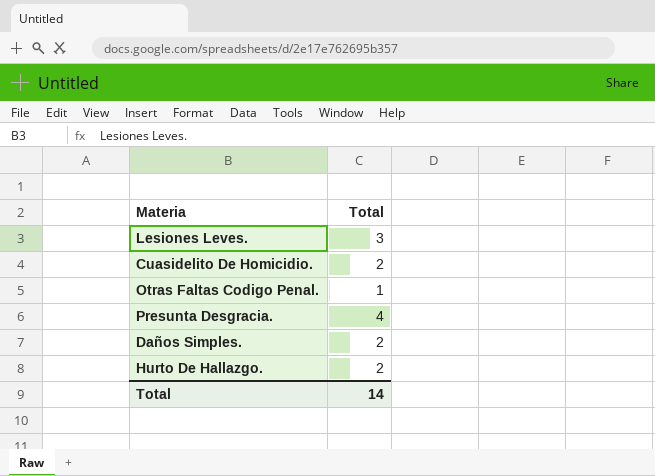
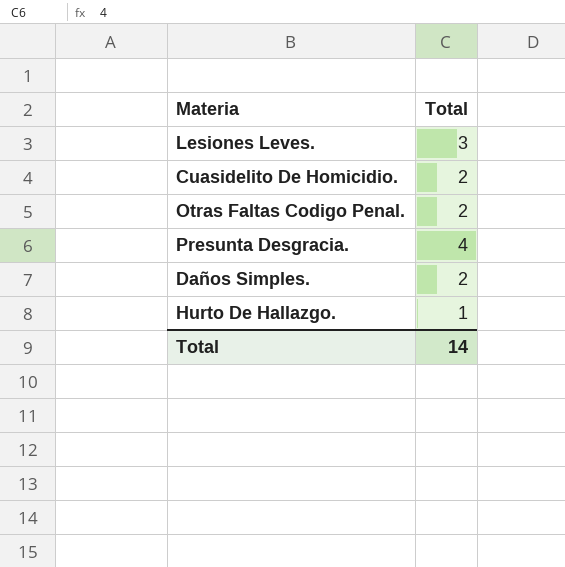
Otras Faltas Codigo Penal. | Total: 1 -> 2
Hurto De Hallazgo. | Total: 2 -> 1

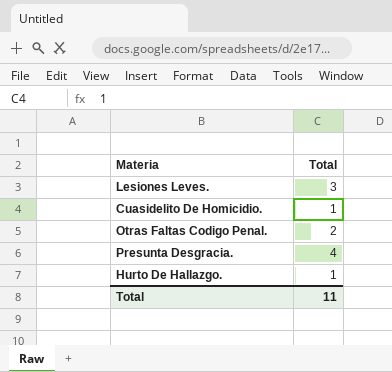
row Daños Simples.: 2 -> none
Cuasidelito De Homicidio. | Total: 2 -> 1
Total | Total: 14 -> 11

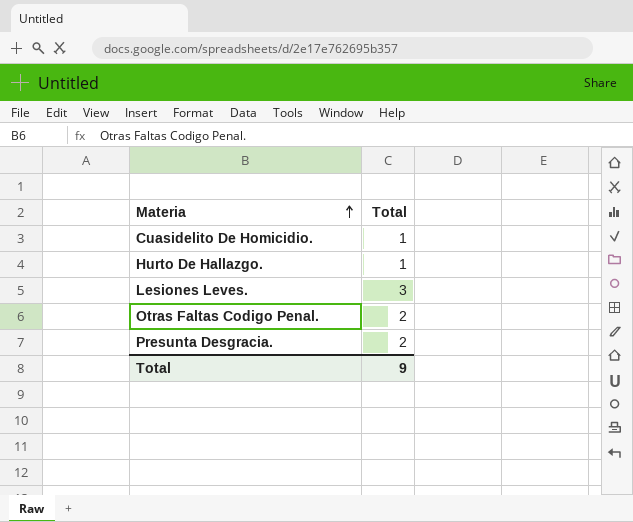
row order: none -> Materia ascending
Presunta Desgracia. | Total: 4 -> 2
Total | Total: 11 -> 9

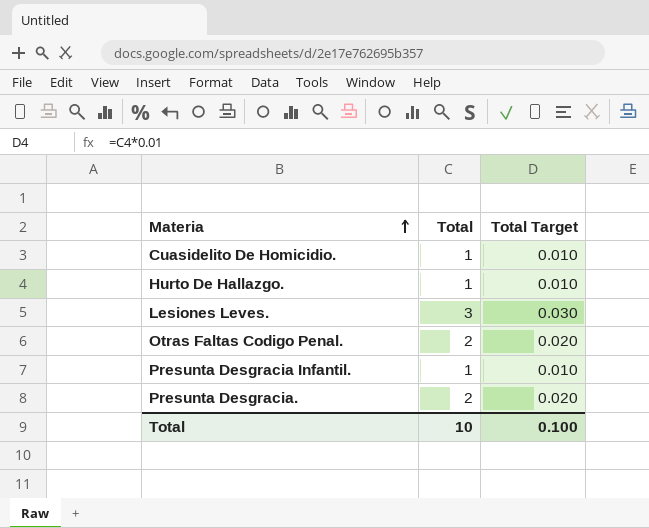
column Total Target | formula: none -> [Total] * 0.01
row Presunta Desgracia Infantil.: none -> 1 | 0.010
Total | Total: 9 -> 10

